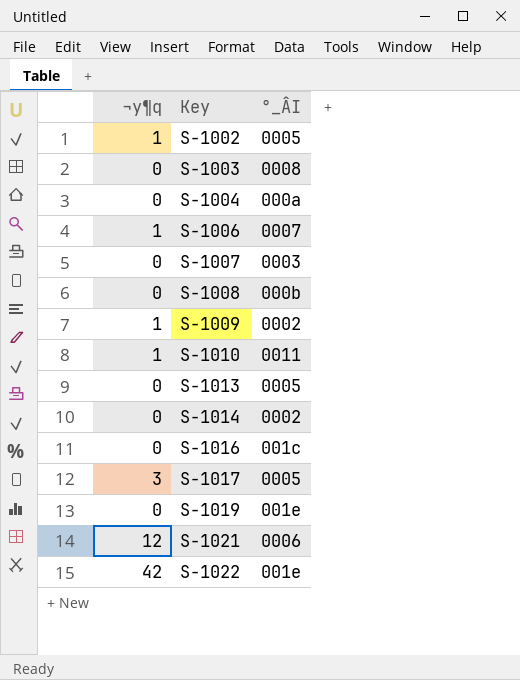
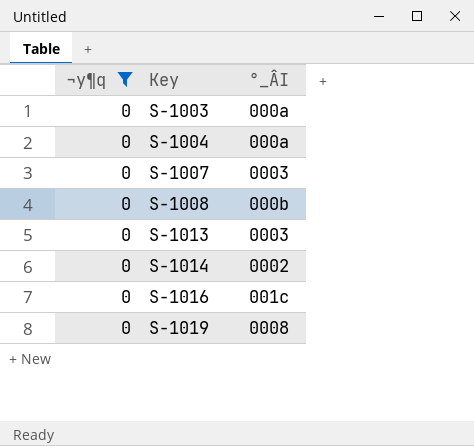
filter: none -> ¬y¶q = 0
S-1003 | °_ÂI: 0008 -> 000a
S-1013 | °_ÂI: 0005 -> 0003
S-1019 | °_ÂI: 001e -> 0008

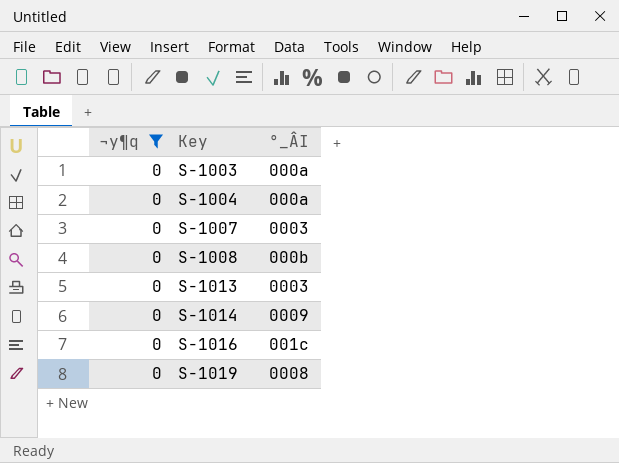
S-1014 | °_ÂI: 0002 -> 0009

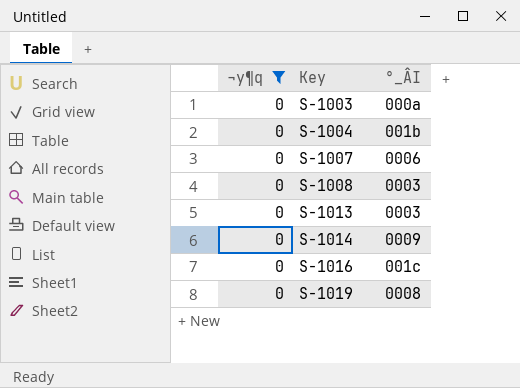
S-1004 | °_ÂI: 000a -> 001b
S-1007 | °_ÂI: 0003 -> 0006
S-1008 | °_ÂI: 000b -> 0003

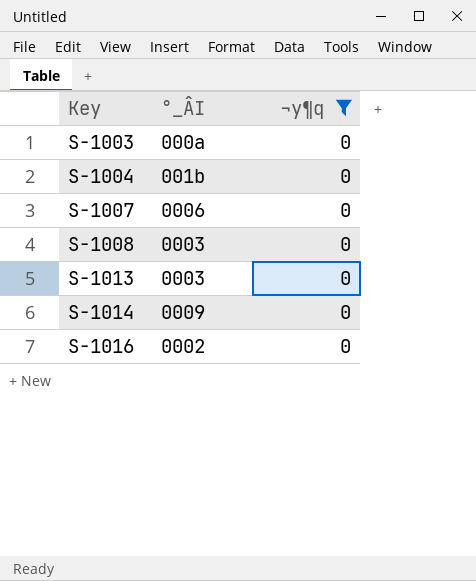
column ¬y¶q | position: 1 -> 3
row S-1019: 0 | 0008 -> none
S-1016 | °_ÂI: 001c -> 0002

